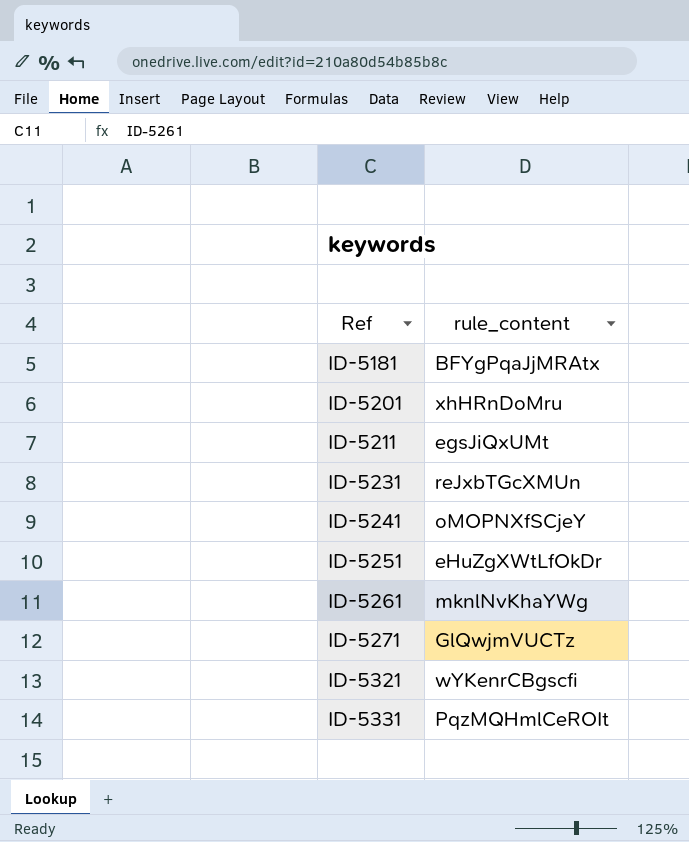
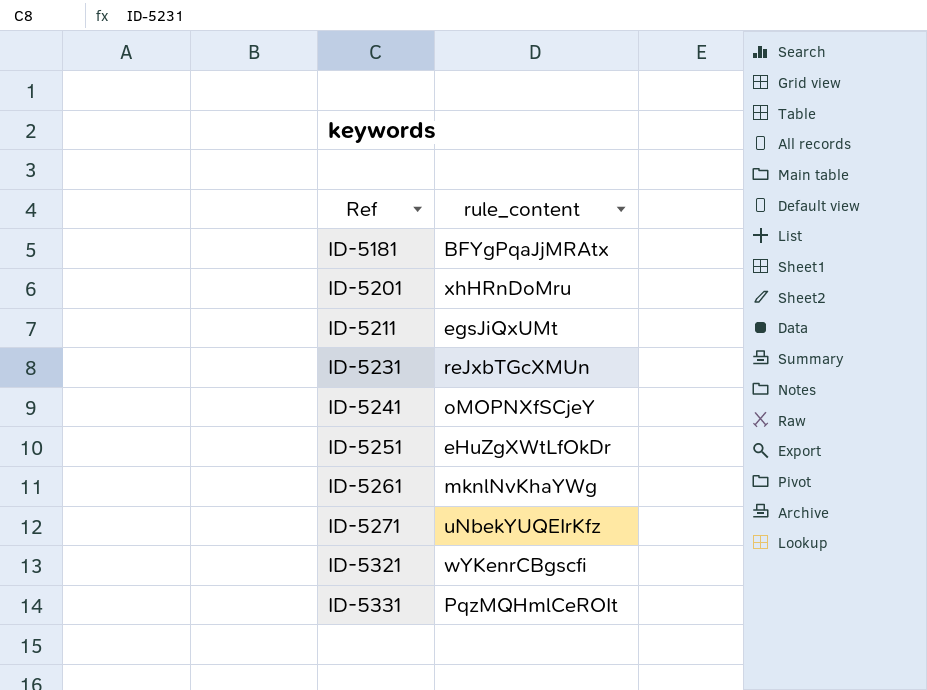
ID-5271 | rule_content: GlQwjmVUCTz -> uNbekYUQEIrKfz

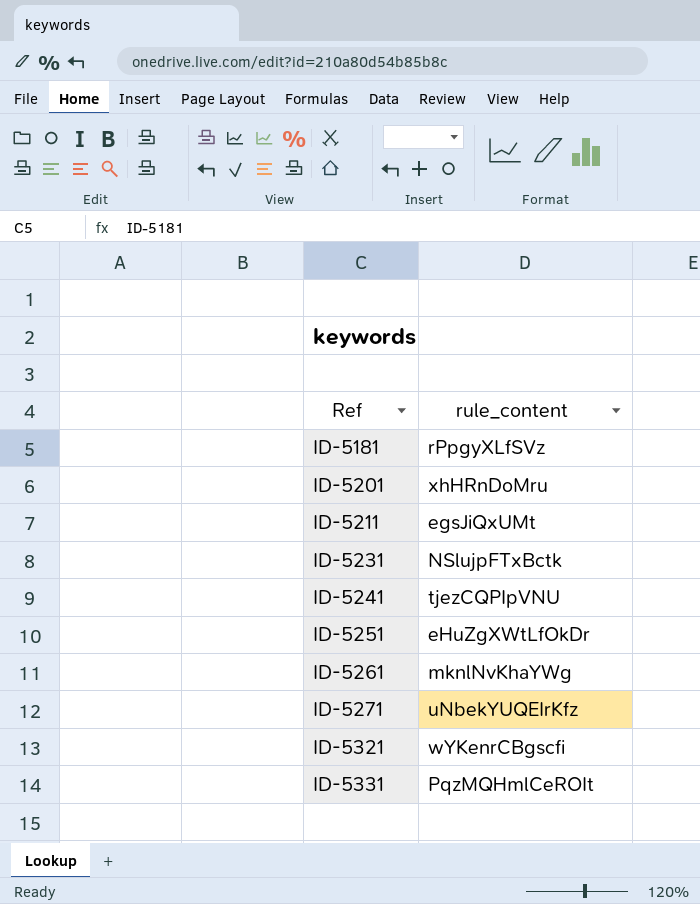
ID-5181 | rule_content: BFYgPqaJjMRAtx -> rPpgyXLfSVz
ID-5231 | rule_content: reJxbTGcXMUn -> NSlujpFTxBctk
ID-5241 | rule_content: oMOPNXfSCjeY -> tjezCQPIpVNU

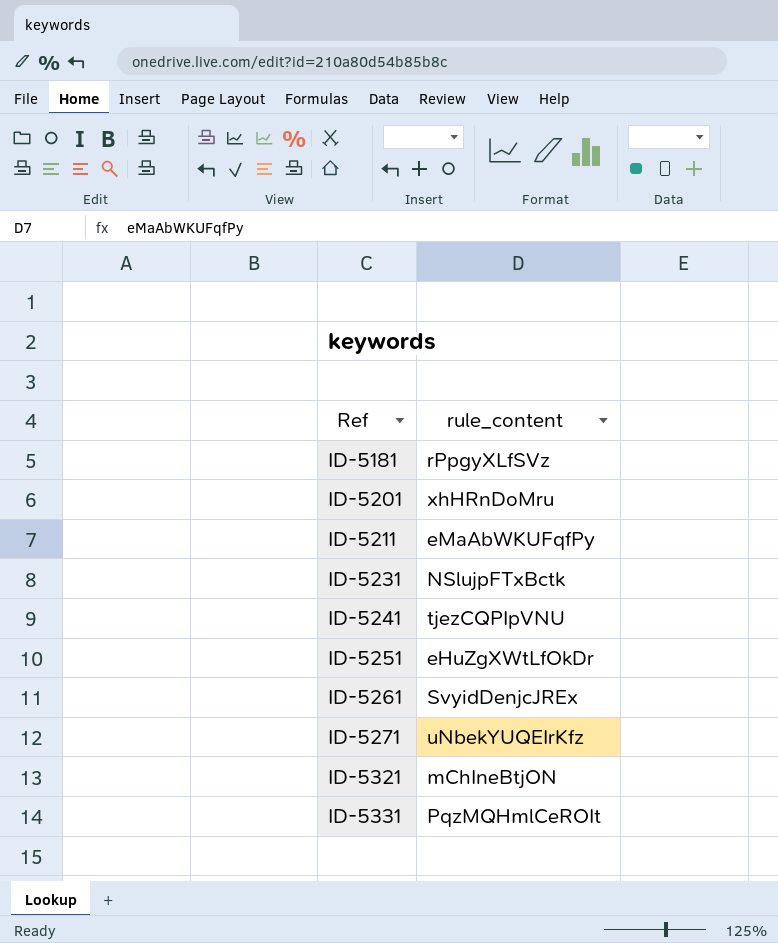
ID-5211 | rule_content: egsJiQxUMt -> eMaAbWKUFqfPy
ID-5261 | rule_content: mknlNvKhaYWg -> SvyidDenjcJREx
ID-5321 | rule_content: wYKenrCBgscfi -> mChIneBtjON

